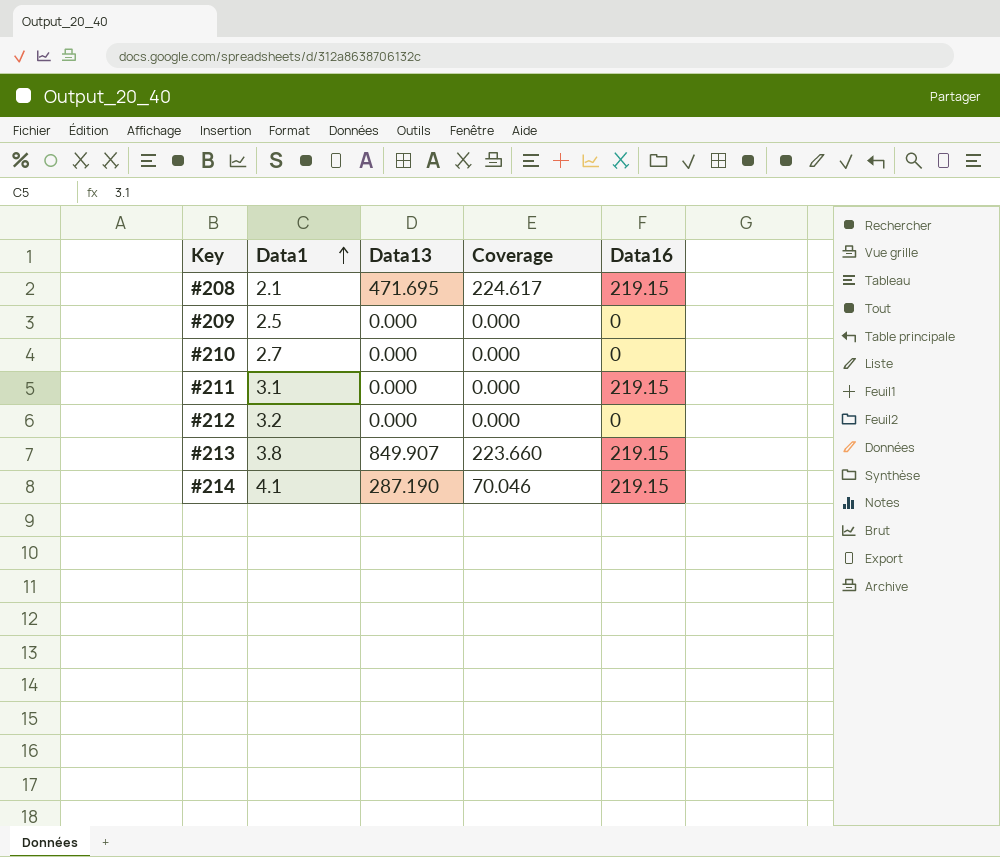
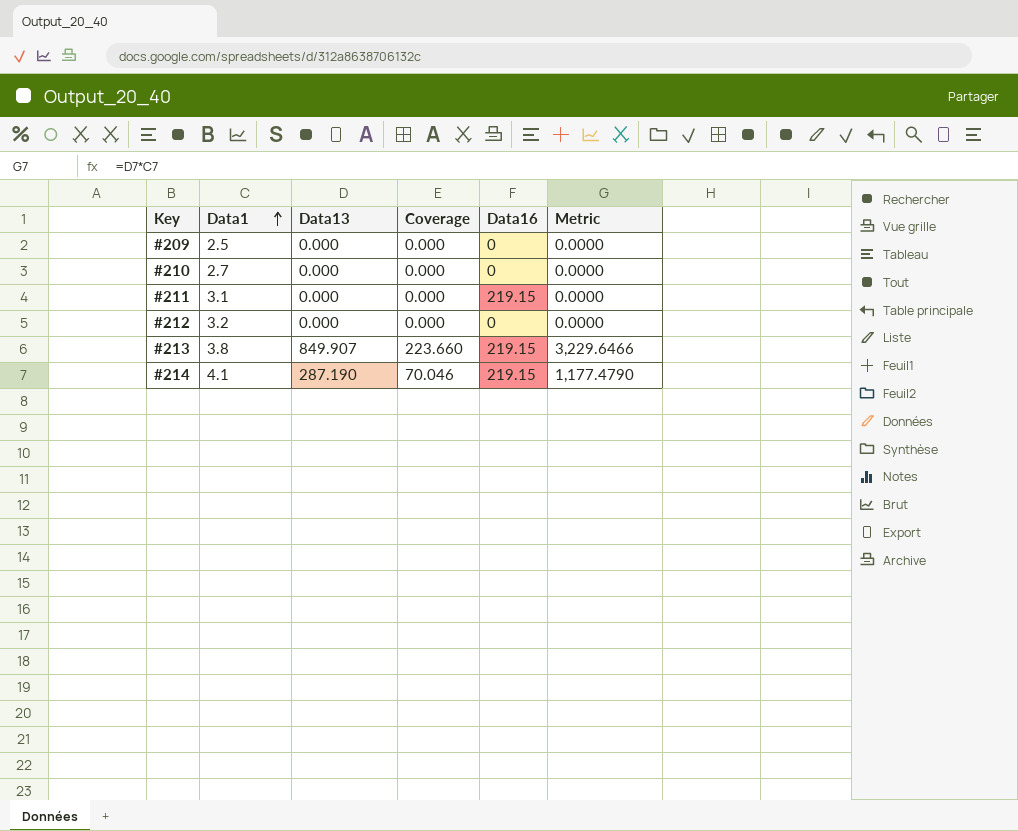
column Metric | formula: none -> [Data1] * [Data13]
row #208: 2.1 | 471.695 | 224.617 | 219.15 -> none

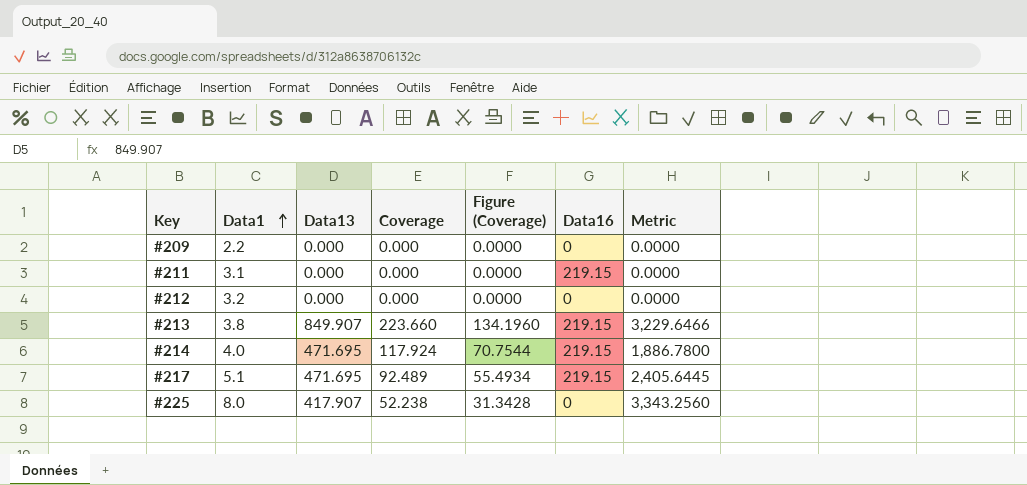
column Figure (Coverage) | formula: none -> [Coverage] * 0.6
row #210: 2.7 | 0.000 | 0.000 | 0 | 0.0000 -> none
#209 | Data1: 2.5 -> 2.2
#214 | Data1: 4.1 -> 4.0
#214 | Data13: 287.190 -> 471.695
#214 | Coverage: 70.046 -> 117.924
#214 | Metric: 1,177.4790 -> 1,886.7800
row #217: none -> 5.1 | 471.695 | 92.489 | 55.4934 | 219.15 | 2,405.6445
row #225: none -> 8.0 | 417.907 | 52.238 | 31.3428 | 0 | 3,343.2560

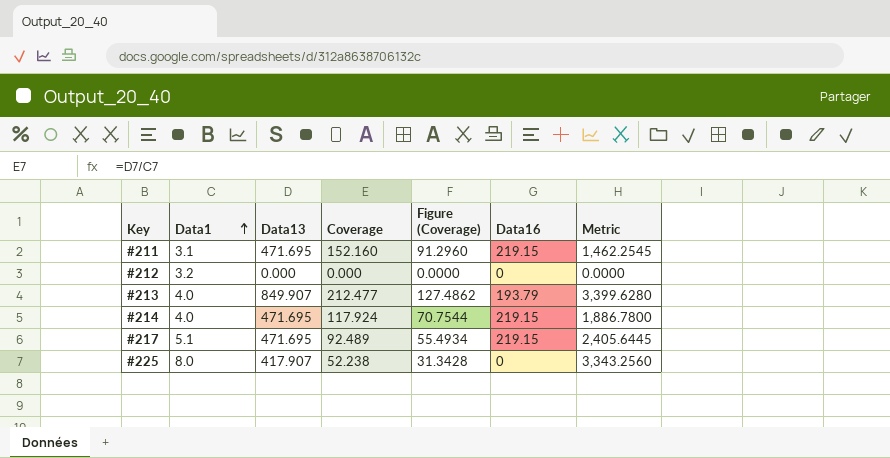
row #209: 2.2 | 0.000 | 0.000 | 0.0000 | 0 | 0.0000 -> none
#211 | Data13: 0.000 -> 471.695
#211 | Coverage: 0.000 -> 152.160
#211 | Figure (Coverage): 0.0000 -> 91.2960
#211 | Metric: 0.0000 -> 1,462.2545
#213 | Data1: 3.8 -> 4.0
#213 | Coverage: 223.660 -> 212.477
#213 | Figure (Coverage): 134.1960 -> 127.4862
#213 | Data16: 219.15 -> 193.79
#213 | Metric: 3,229.6466 -> 3,399.6280

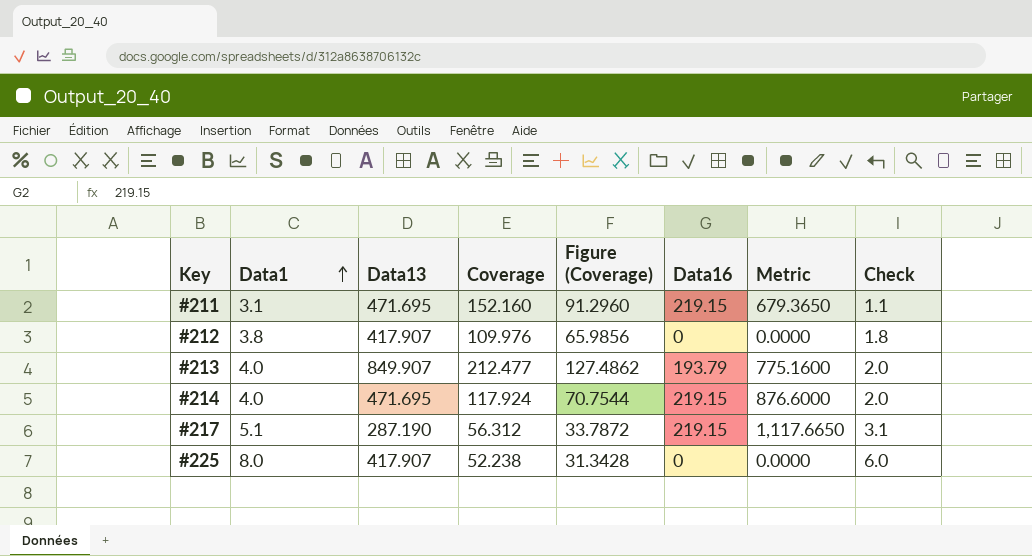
column Metric | formula: [Data1] * [Data13] -> [Data1] * [Data16]
column Check | formula: none -> [Data1] - 2
#212 | Data1: 3.2 -> 3.8
#212 | Data13: 0.000 -> 417.907
#212 | Coverage: 0.000 -> 109.976
#212 | Figure (Coverage): 0.0000 -> 65.9856
#217 | Data13: 471.695 -> 287.190
#217 | Coverage: 92.489 -> 56.312
#217 | Figure (Coverage): 55.4934 -> 33.7872

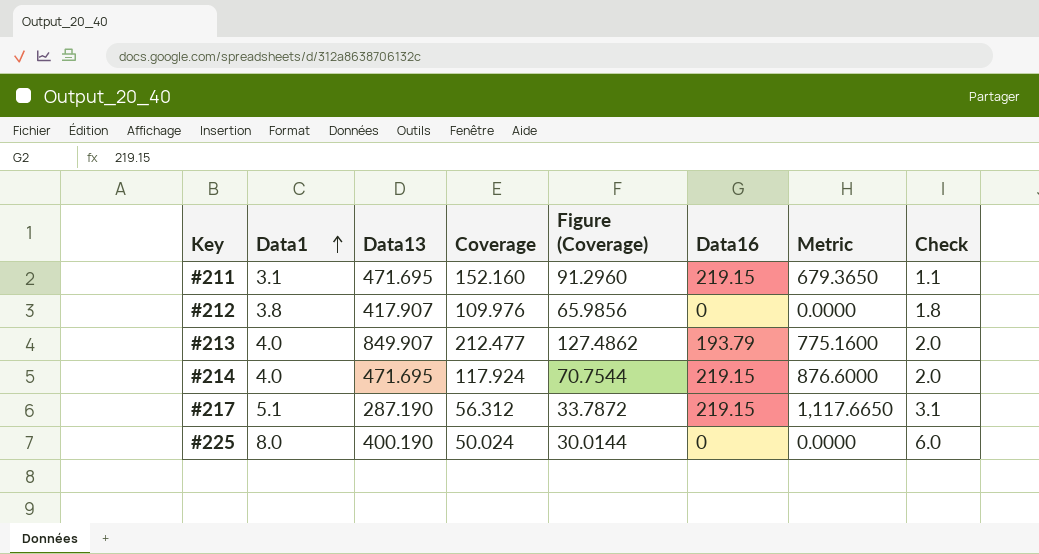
#225 | Data13: 417.907 -> 400.190
#225 | Coverage: 52.238 -> 50.024
#225 | Figure (Coverage): 31.3428 -> 30.0144

